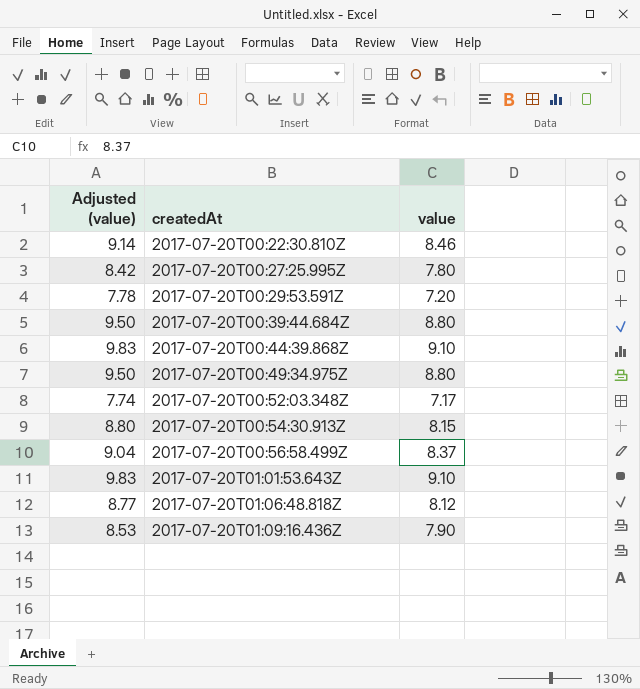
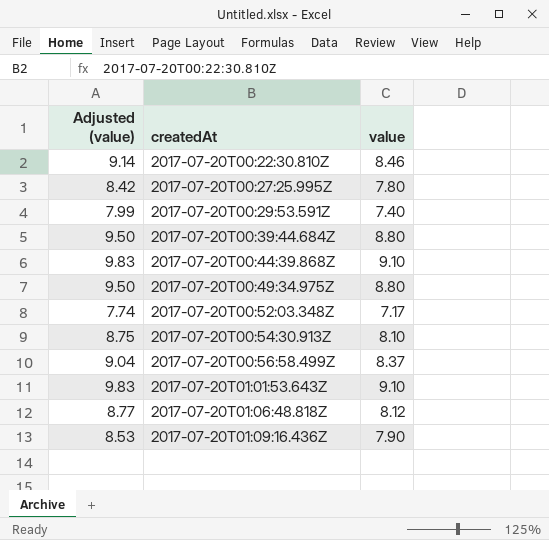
2017-07-20T00:29:53.591Z | Adjusted (value): 7.78 -> 7.99
2017-07-20T00:29:53.591Z | value: 7.20 -> 7.40
2017-07-20T00:54:30.913Z | Adjusted (value): 8.80 -> 8.75
2017-07-20T00:54:30.913Z | value: 8.15 -> 8.10

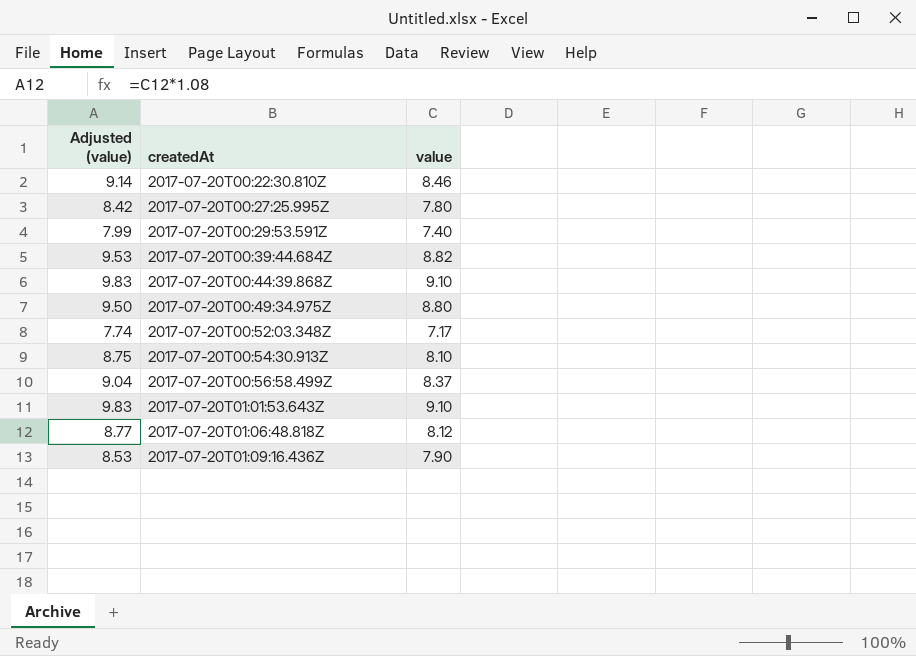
2017-07-20T00:39:44.684Z | Adjusted (value): 9.50 -> 9.53
2017-07-20T00:39:44.684Z | value: 8.80 -> 8.82

